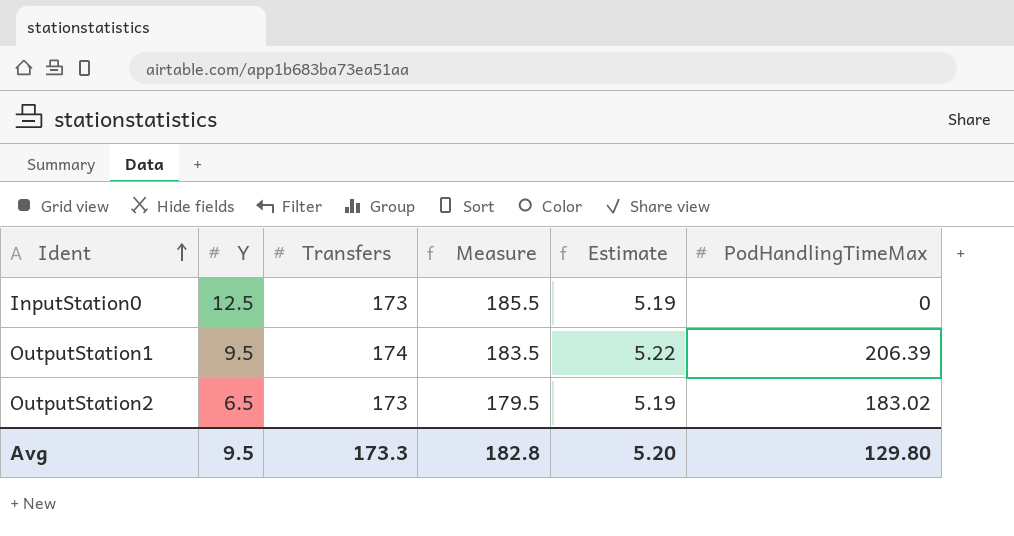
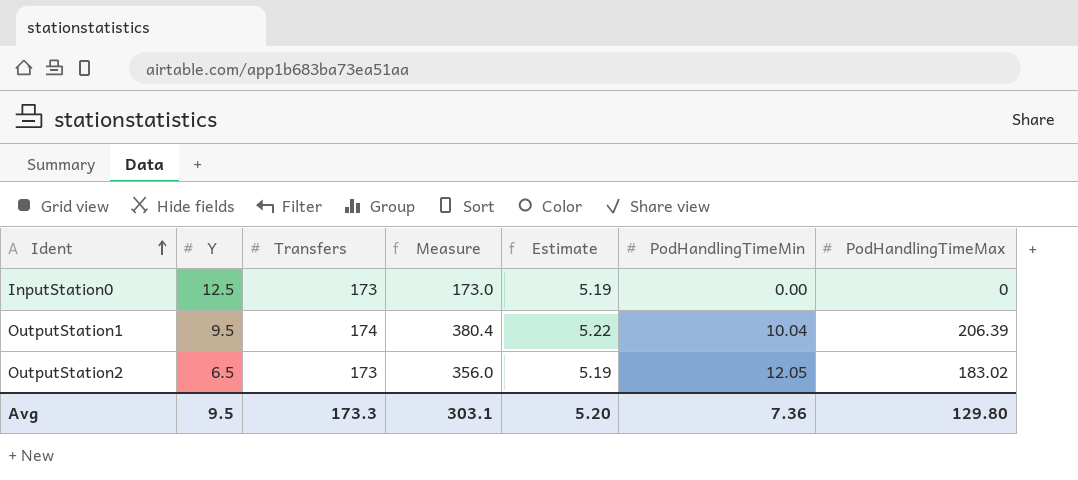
column Measure | formula: [Y] + [Transfers] -> [Transfers] + [PodHandlingTimeMax]
column PodHandlingTimeMin | position: none -> 6
Avg | Measure: 182.8 -> 303.1

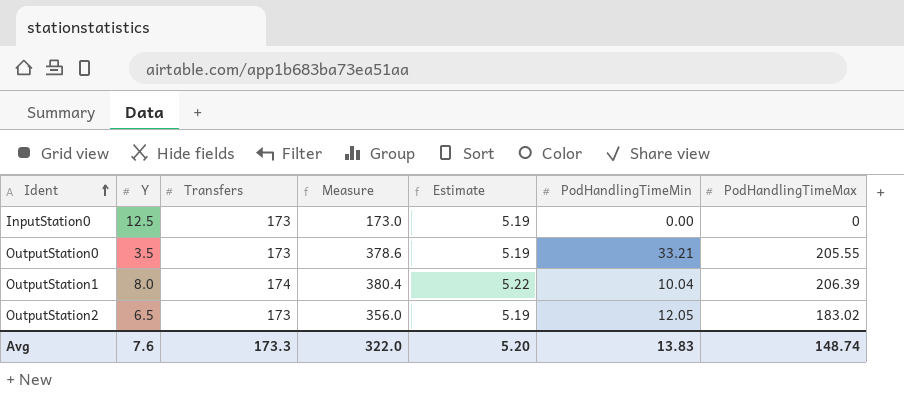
row OutputStation0: none -> 3.5 | 173 | 378.6 | 5.19 | 33.21 | 205.55
OutputStation1 | Y: 9.5 -> 8.0
Avg | Y: 9.5 -> 7.6
Avg | Measure: 303.1 -> 322.0
Avg | PodHandlingTimeMin: 7.36 -> 13.83
Avg | PodHandlingTimeMax: 129.80 -> 148.74

